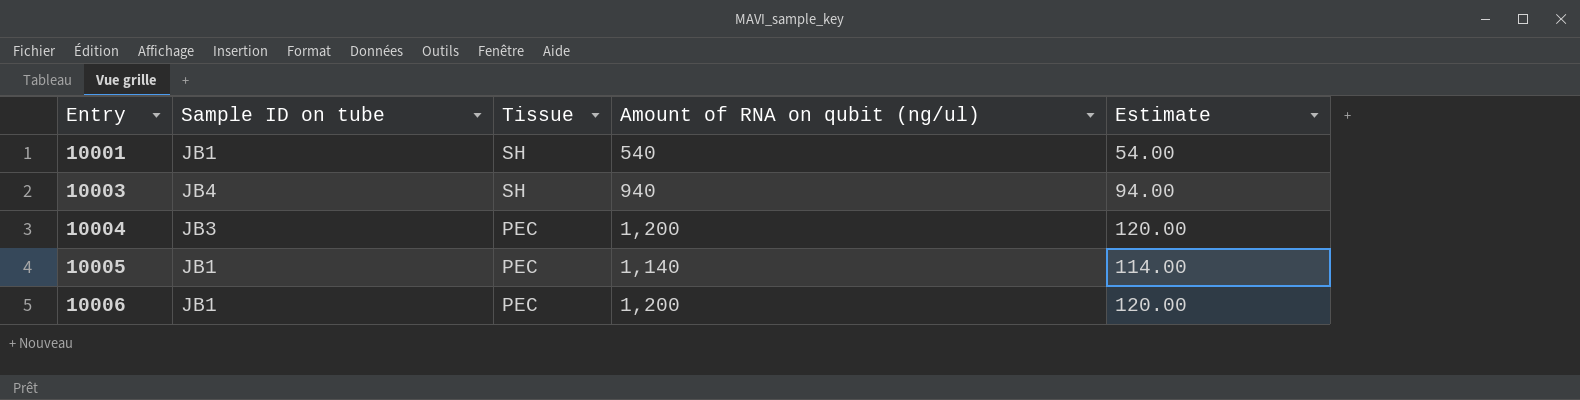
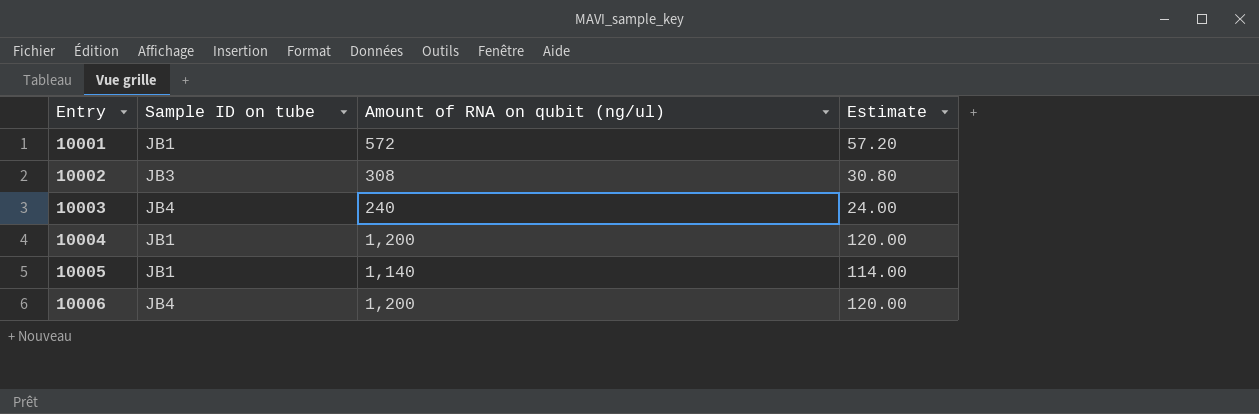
column Tissue | position: 3 -> none
10001 | Amount of RNA on qubit (ng/ul): 540 -> 572
10001 | Estimate: 54.00 -> 57.20
row 10002: none -> JB3 | 308 | 30.80
10003 | Amount of RNA on qubit (ng/ul): 940 -> 240
10003 | Estimate: 94.00 -> 24.00
10004 | Sample ID on tube: JB3 -> JB1
10006 | Sample ID on tube: JB1 -> JB4

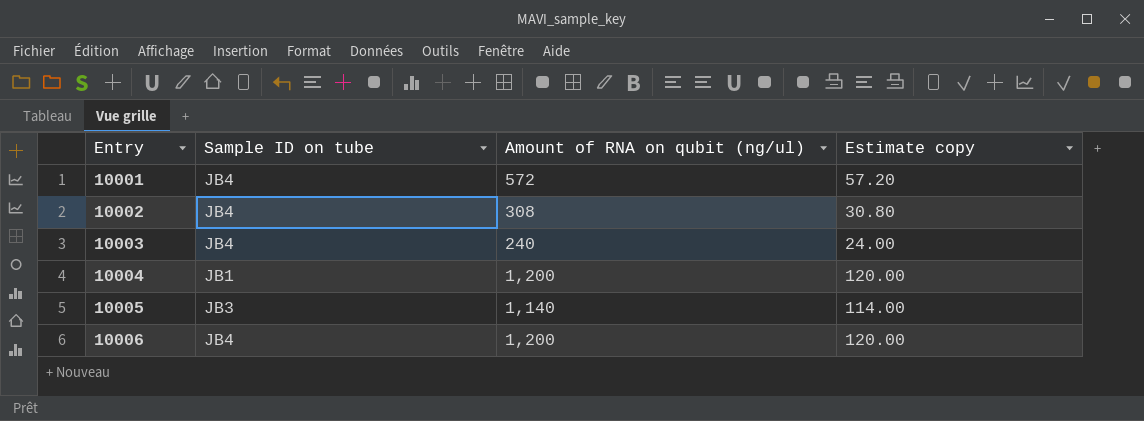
column name: Estimate -> Estimate copy
10001 | Sample ID on tube: JB1 -> JB4
10002 | Sample ID on tube: JB3 -> JB4
10005 | Sample ID on tube: JB1 -> JB3

